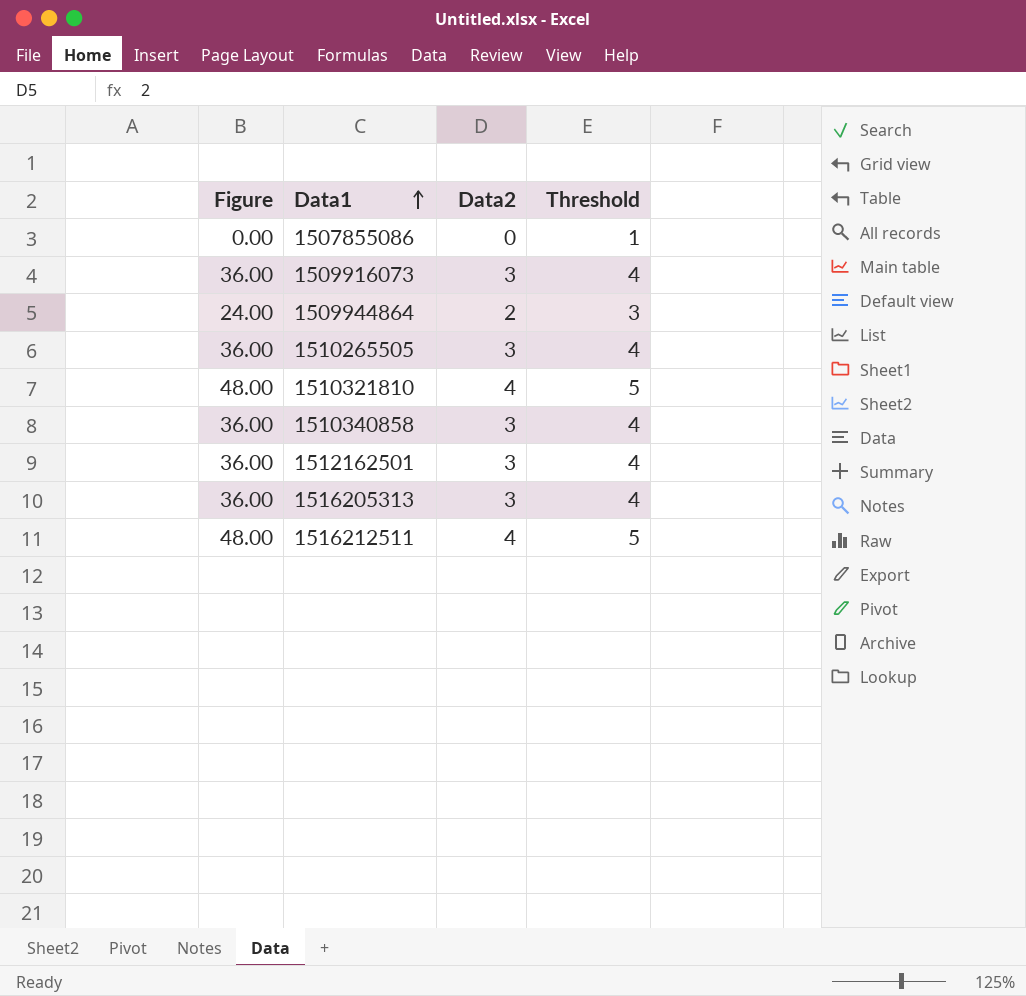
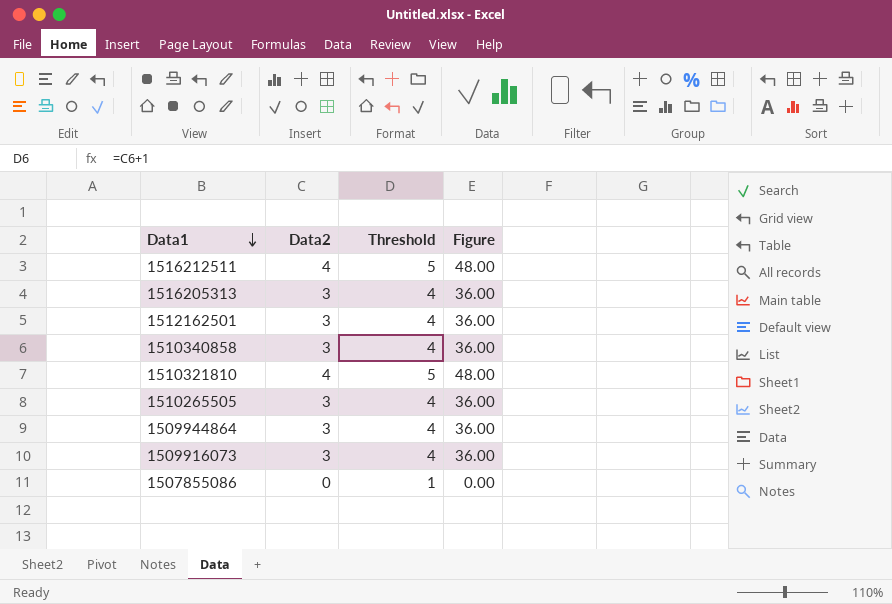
row order: Data1 ascending -> Data1 descending
column Figure | position: 1 -> 4
1509944864 | Data2: 2 -> 3
1509944864 | Threshold: 3 -> 4
1509944864 | Figure: 24.00 -> 36.00

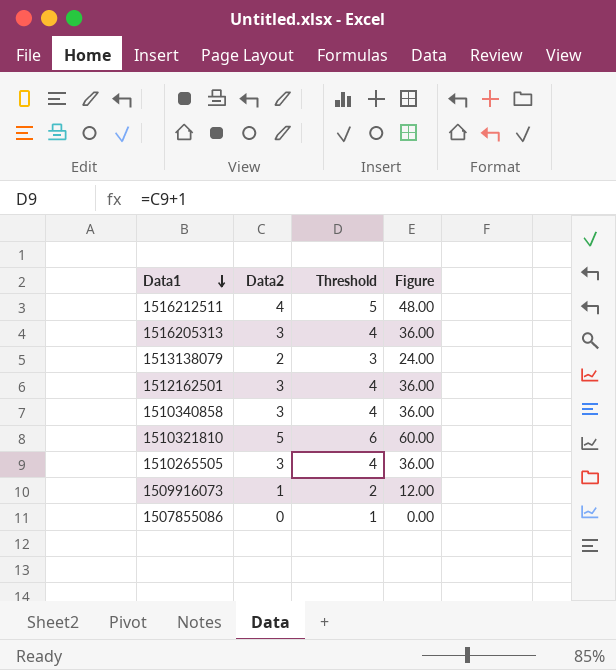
row 1509944864: 3 | 4 | 36.00 -> none
row 1513138079: none -> 2 | 3 | 24.00
1510321810 | Data2: 4 -> 5
1510321810 | Threshold: 5 -> 6
1510321810 | Figure: 48.00 -> 60.00
1509916073 | Data2: 3 -> 1
1509916073 | Threshold: 4 -> 2
1509916073 | Figure: 36.00 -> 12.00

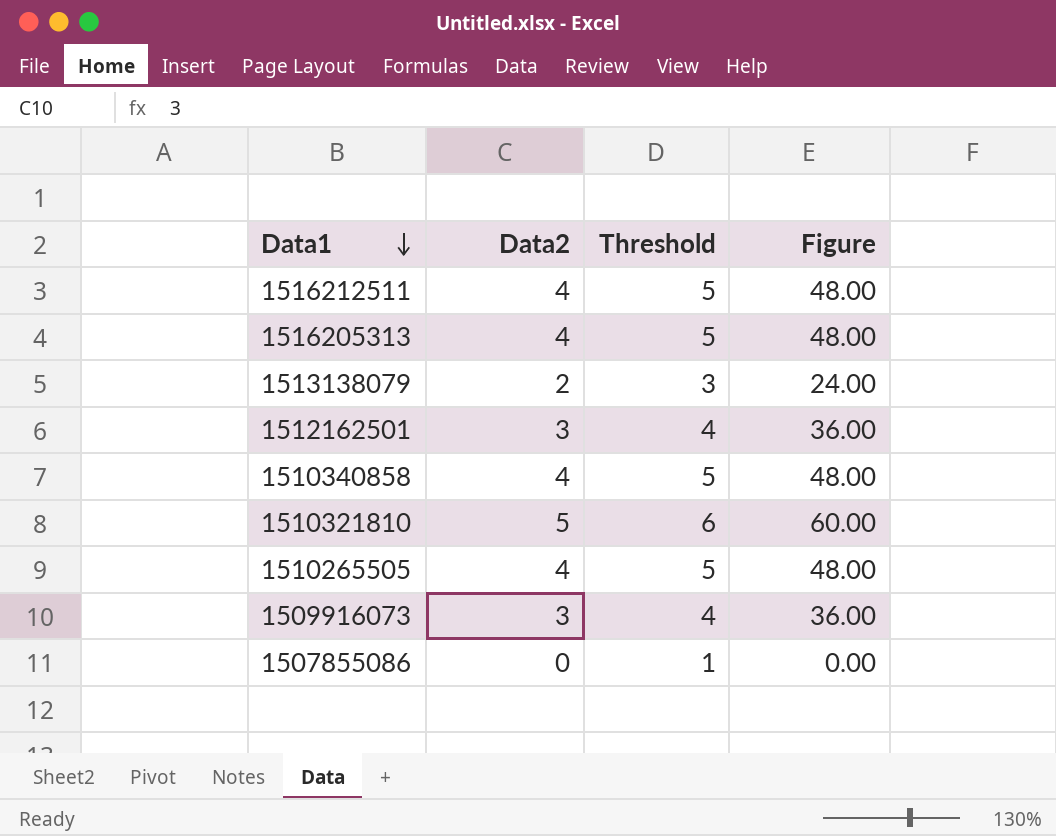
1516205313 | Data2: 3 -> 4
1516205313 | Threshold: 4 -> 5
1516205313 | Figure: 36.00 -> 48.00
1510340858 | Data2: 3 -> 4
1510340858 | Threshold: 4 -> 5
1510340858 | Figure: 36.00 -> 48.00
1510265505 | Data2: 3 -> 4
1510265505 | Threshold: 4 -> 5
1510265505 | Figure: 36.00 -> 48.00
1509916073 | Data2: 1 -> 3
1509916073 | Threshold: 2 -> 4
1509916073 | Figure: 12.00 -> 36.00

